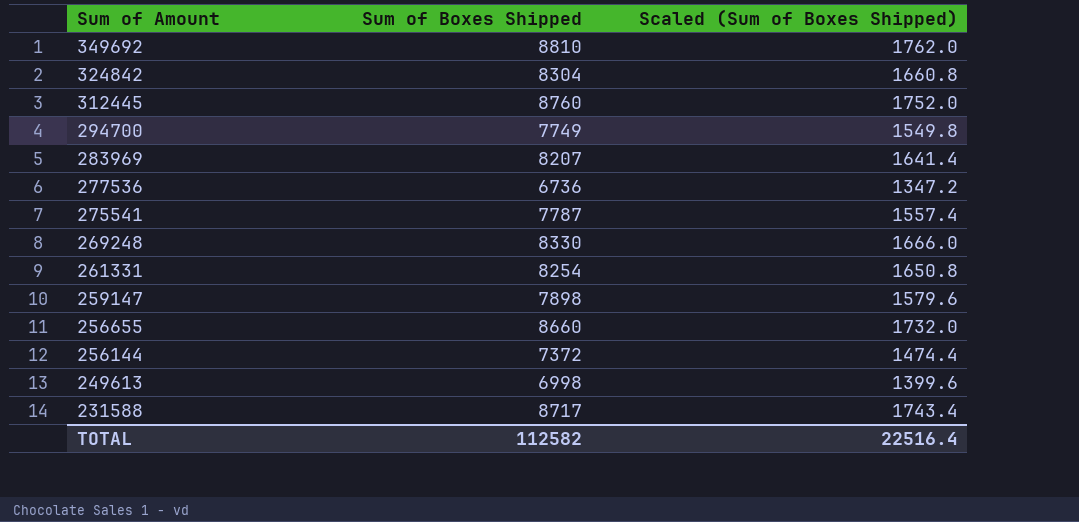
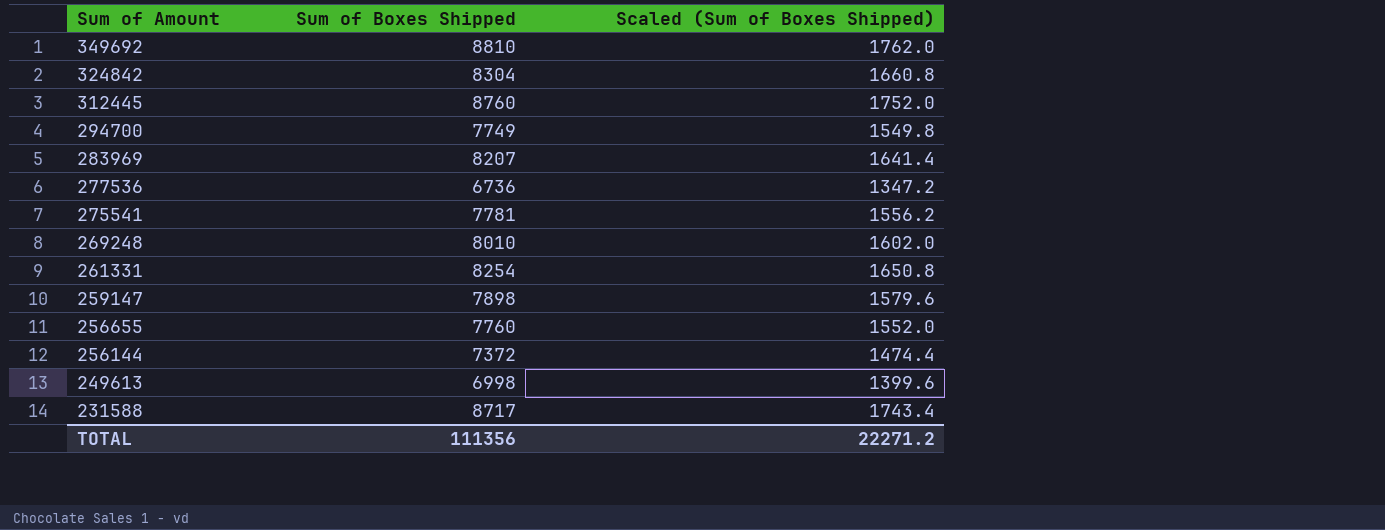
275541 | Sum of Boxes Shipped: 7787 -> 7781
275541 | Scaled (Sum of Boxes Shipped): 1557.4 -> 1556.2
269248 | Sum of Boxes Shipped: 8330 -> 8010
269248 | Scaled (Sum of Boxes Shipped): 1666.0 -> 1602.0
256655 | Sum of Boxes Shipped: 8660 -> 7760
256655 | Scaled (Sum of Boxes Shipped): 1732.0 -> 1552.0
TOTAL | Sum of Boxes Shipped: 112582 -> 111356
TOTAL | Scaled (Sum of Boxes Shipped): 22516.4 -> 22271.2

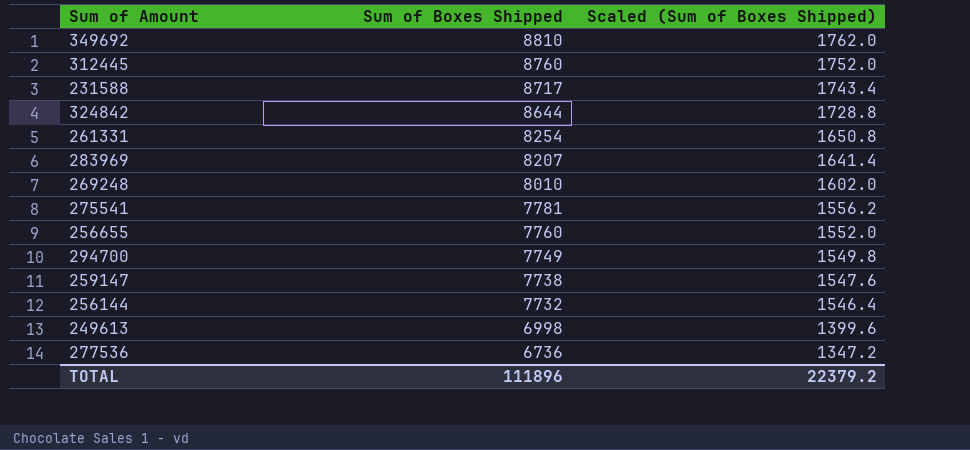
row order: Sum of Amount descending -> Sum of Boxes Shipped descending
324842 | Sum of Boxes Shipped: 8304 -> 8644
324842 | Scaled (Sum of Boxes Shipped): 1660.8 -> 1728.8
259147 | Sum of Boxes Shipped: 7898 -> 7738
259147 | Scaled (Sum of Boxes Shipped): 1579.6 -> 1547.6
256144 | Sum of Boxes Shipped: 7372 -> 7732
256144 | Scaled (Sum of Boxes Shipped): 1474.4 -> 1546.4
TOTAL | Sum of Boxes Shipped: 111356 -> 111896
TOTAL | Scaled (Sum of Boxes Shipped): 22271.2 -> 22379.2

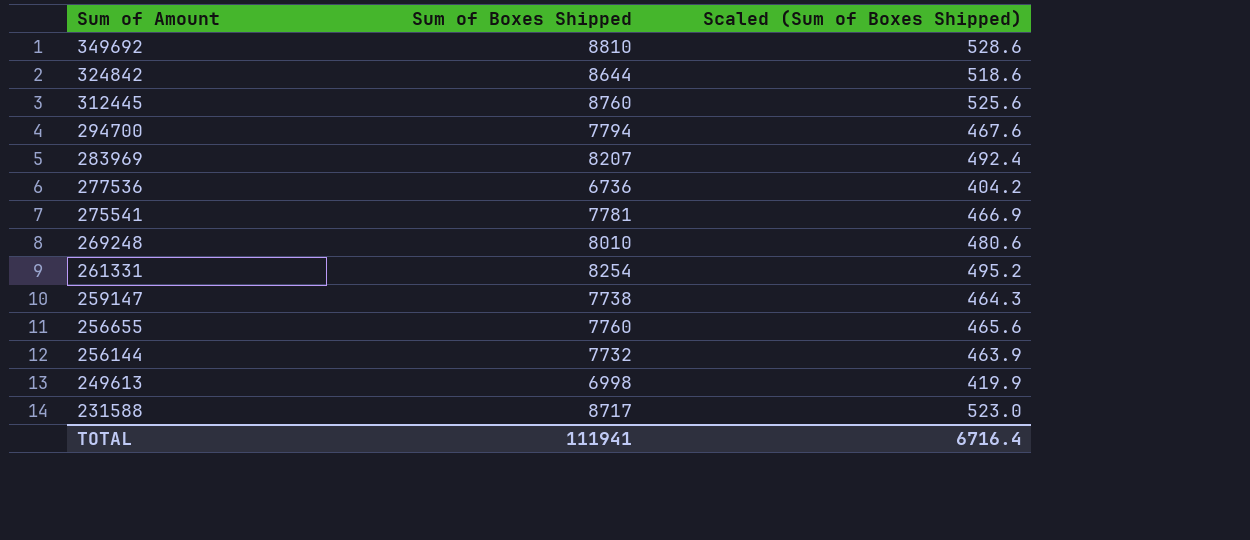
row order: Sum of Boxes Shipped descending -> Sum of Amount descending
column Scaled (Sum of Boxes Shipped) | formula: [Sum of Boxes Shipped] * 0.2 -> [Sum of Boxes Shipped] * 0.06
294700 | Sum of Boxes Shipped: 7749 -> 7794
TOTAL | Sum of Boxes Shipped: 111896 -> 111941
TOTAL | Scaled (Sum of Boxes Shipped): 22379.2 -> 6716.4

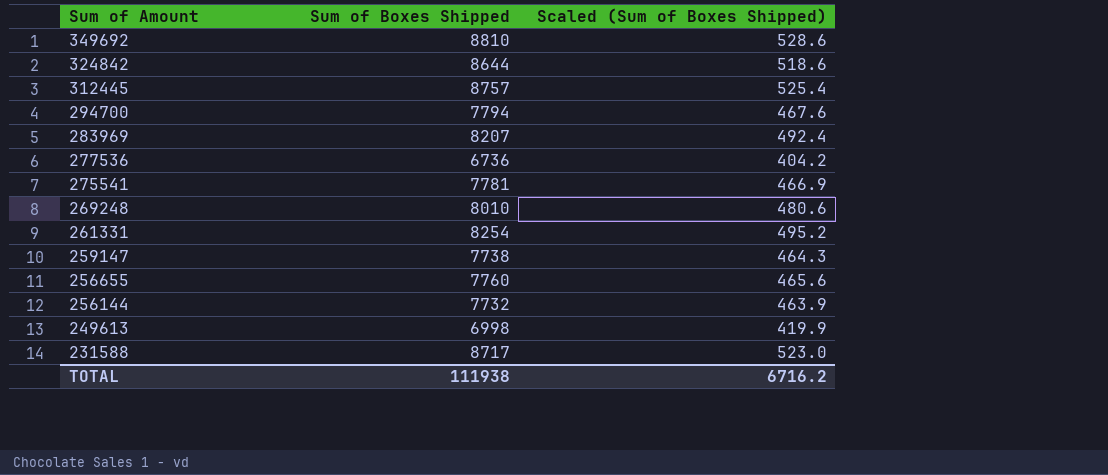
312445 | Sum of Boxes Shipped: 8760 -> 8757
312445 | Scaled (Sum of Boxes Shipped): 525.6 -> 525.4
TOTAL | Sum of Boxes Shipped: 111941 -> 111938
TOTAL | Scaled (Sum of Boxes Shipped): 6716.4 -> 6716.2

